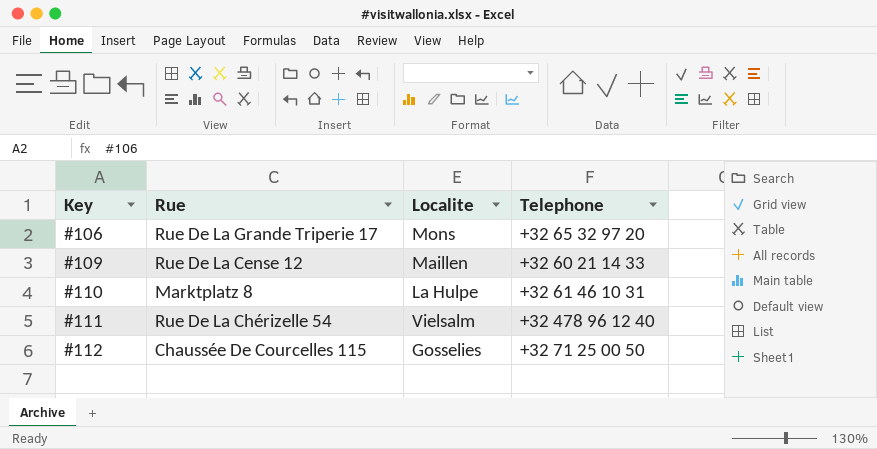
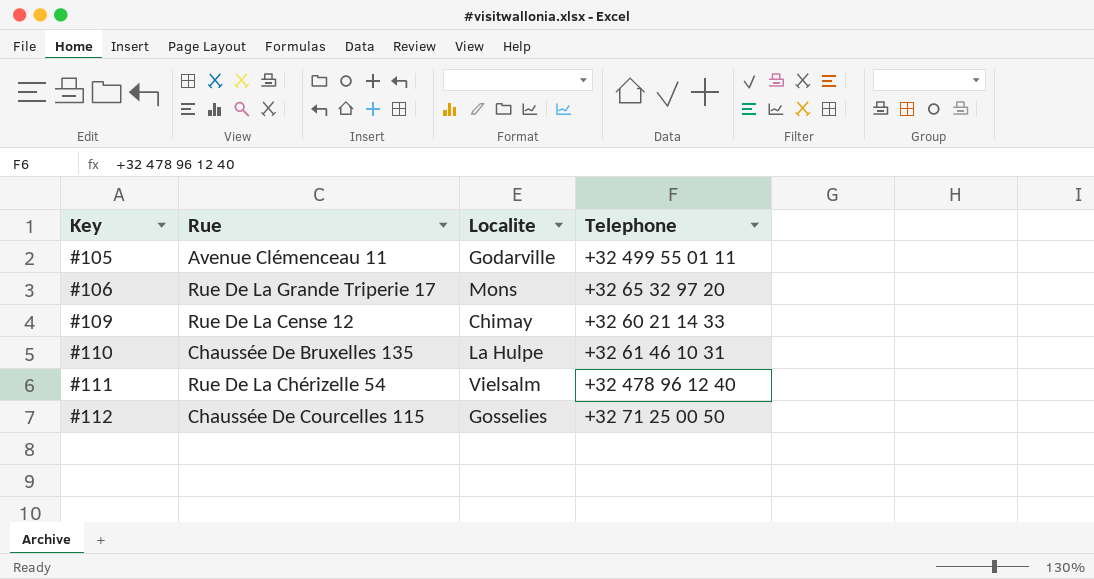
row #105: none -> Avenue Clémenceau 11 | Godarville | +32 499 55 01 11
#109 | Localite: Maillen -> Chimay
#110 | Rue: Marktplatz 8 -> Chaussée De Bruxelles 135

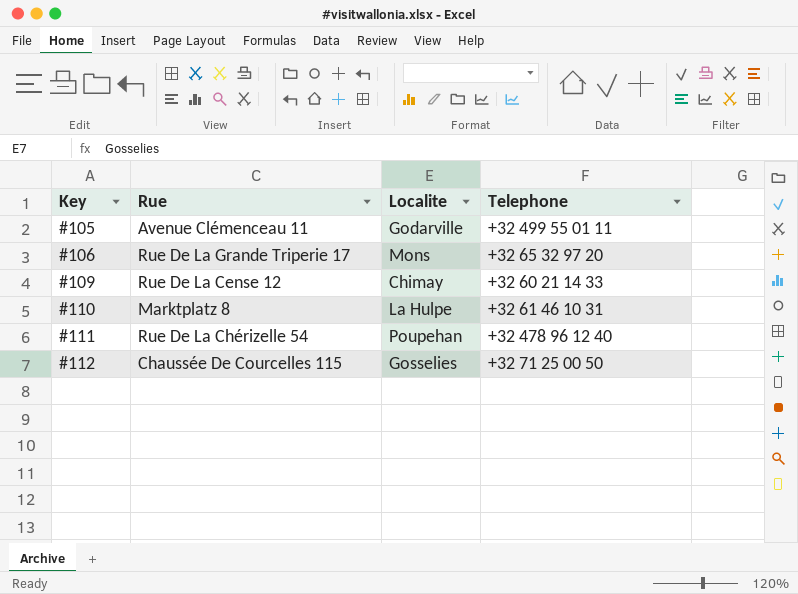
#110 | Rue: Chaussée De Bruxelles 135 -> Marktplatz 8
#111 | Localite: Vielsalm -> Poupehan

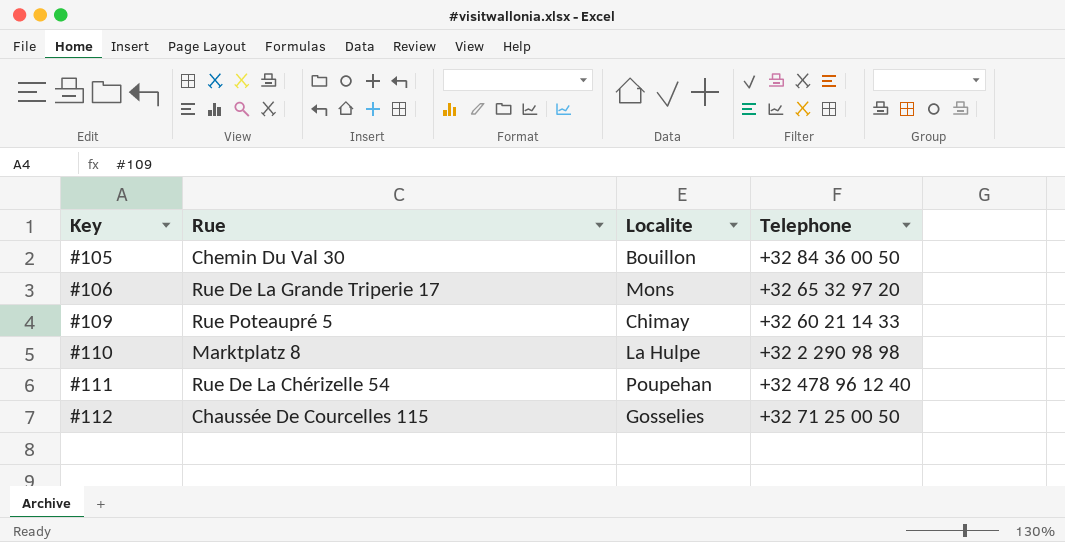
#105 | Rue: Avenue Clémenceau 11 -> Chemin Du Val 30
#105 | Localite: Godarville -> Bouillon
#105 | Telephone: +32 499 55 01 11 -> +32 84 36 00 50
#109 | Rue: Rue De La Cense 12 -> Rue Poteaupré 5
#110 | Telephone: +32 61 46 10 31 -> +32 2 290 98 98

